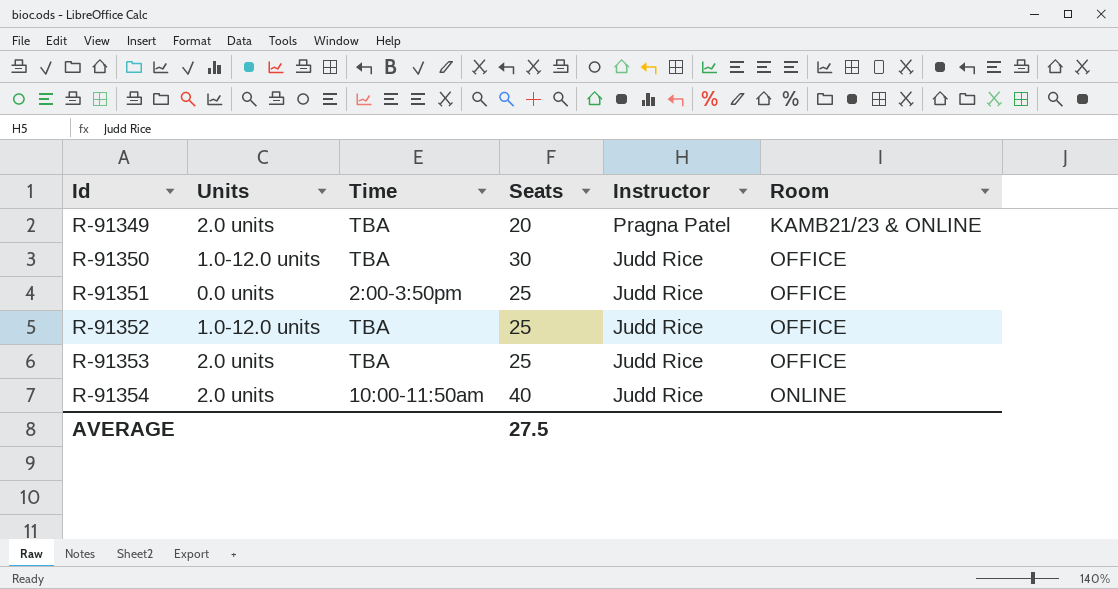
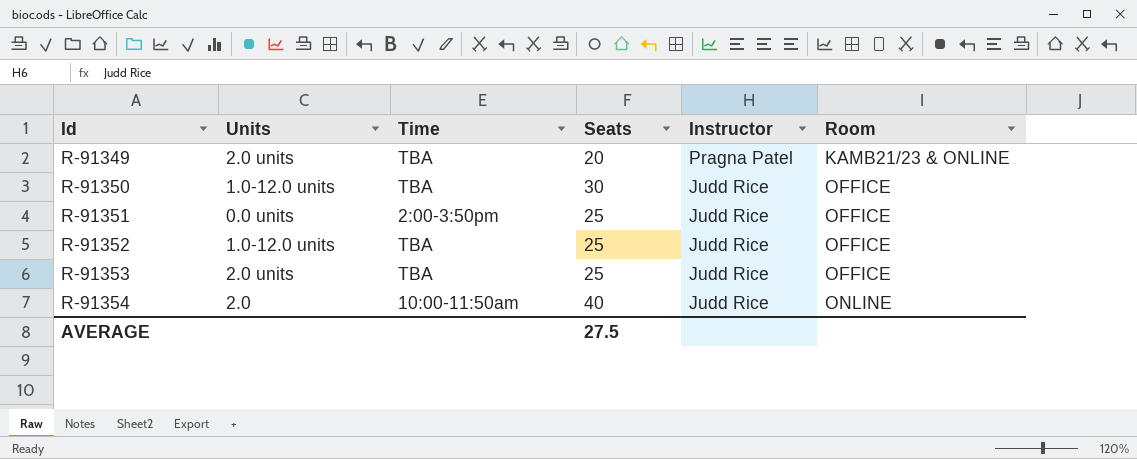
R-91354 | Units: 2.0 units -> 2.0

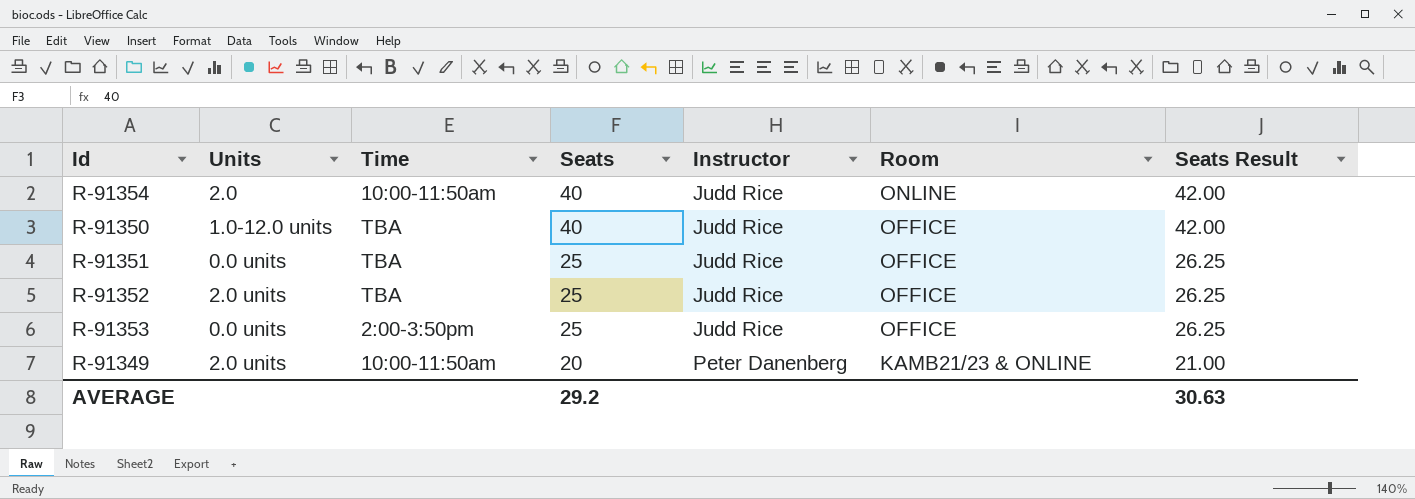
row order: Id ascending -> Seats descending
column Seats Result | formula: none -> [Seats] * 1.05
R-91350 | Seats: 30 -> 40
R-91351 | Time: 2:00-3:50pm -> TBA
R-91352 | Units: 1.0-12.0 units -> 2.0 units
R-91353 | Units: 2.0 units -> 0.0 units
R-91353 | Time: TBA -> 2:00-3:50pm
R-91349 | Time: TBA -> 10:00-11:50am
R-91349 | Instructor: Pragna Patel -> Peter Danenberg
AVERAGE | Seats: 27.5 -> 29.2

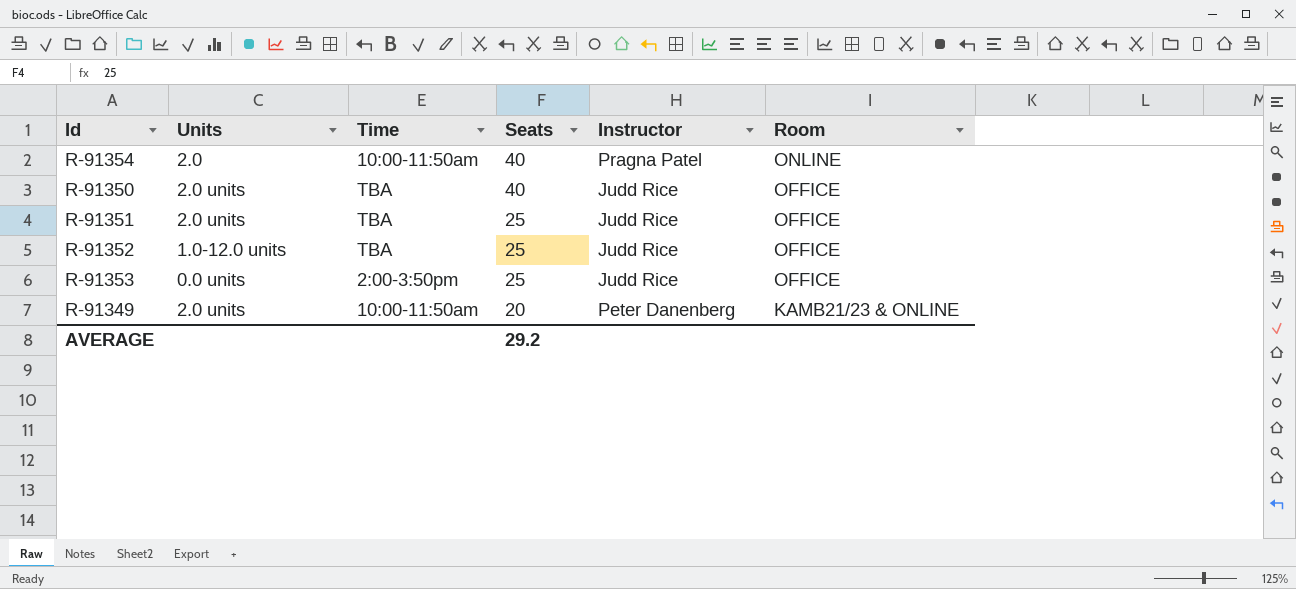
column Seats Result | formula: [Seats] * 1.05 -> none
R-91354 | Instructor: Judd Rice -> Pragna Patel
R-91350 | Units: 1.0-12.0 units -> 2.0 units
R-91351 | Units: 0.0 units -> 2.0 units
R-91352 | Units: 2.0 units -> 1.0-12.0 units

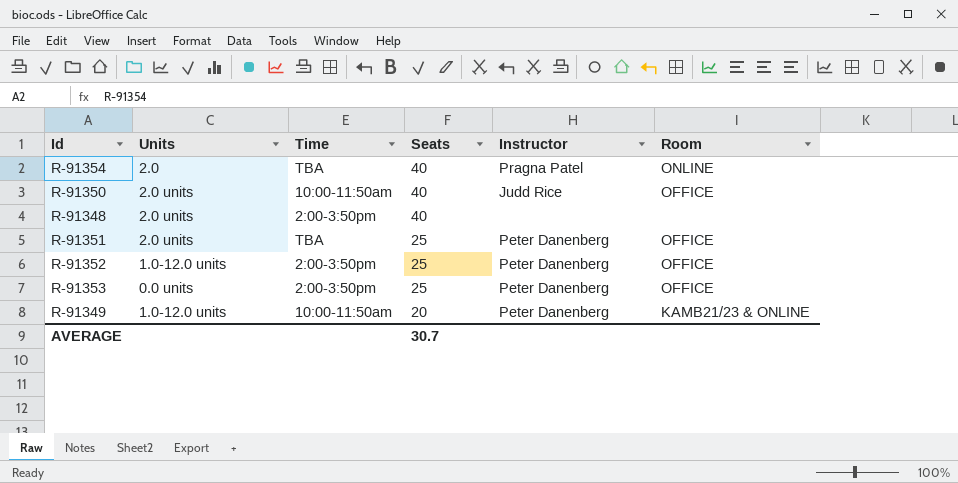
R-91354 | Time: 10:00-11:50am -> TBA
R-91350 | Time: TBA -> 10:00-11:50am
row R-91348: none -> 2.0 units | 2:00-3:50pm | 40 | none | none
R-91351 | Instructor: Judd Rice -> Peter Danenberg
R-91352 | Time: TBA -> 2:00-3:50pm
R-91352 | Instructor: Judd Rice -> Peter Danenberg
R-91353 | Instructor: Judd Rice -> Peter Danenberg
R-91349 | Units: 2.0 units -> 1.0-12.0 units
AVERAGE | Seats: 29.2 -> 30.7

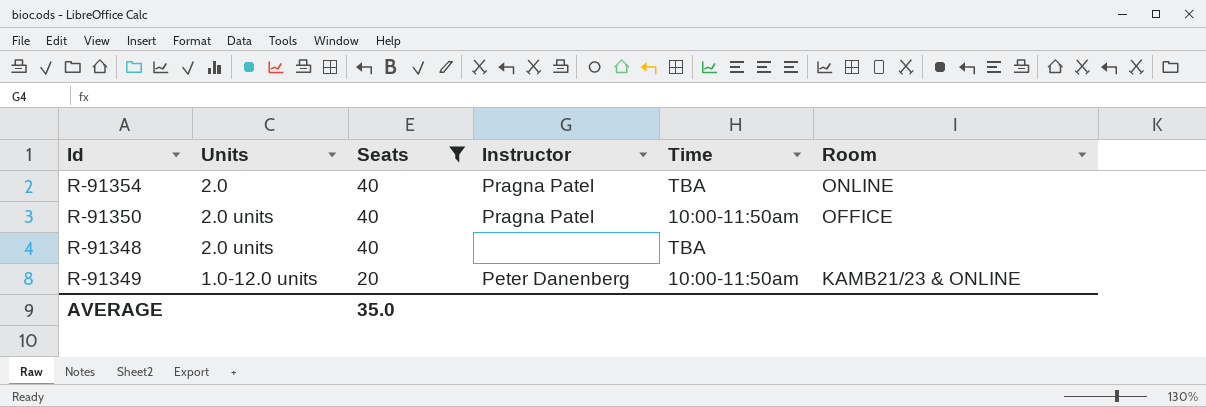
filter: none -> Seats != 25
column Time | position: 3 -> 5
R-91350 | Instructor: Judd Rice -> Pragna Patel
R-91348 | Time: 2:00-3:50pm -> TBA
AVERAGE | Seats: 30.7 -> 35.0

